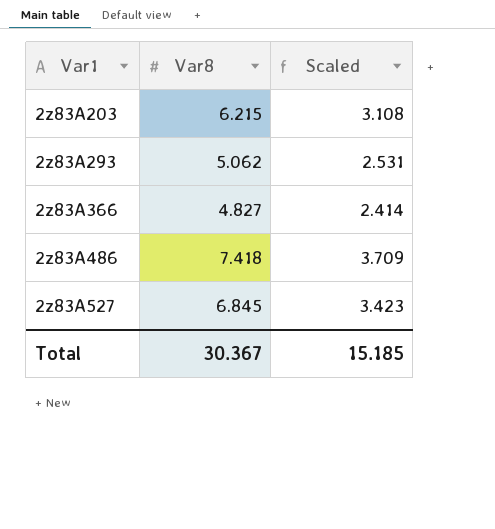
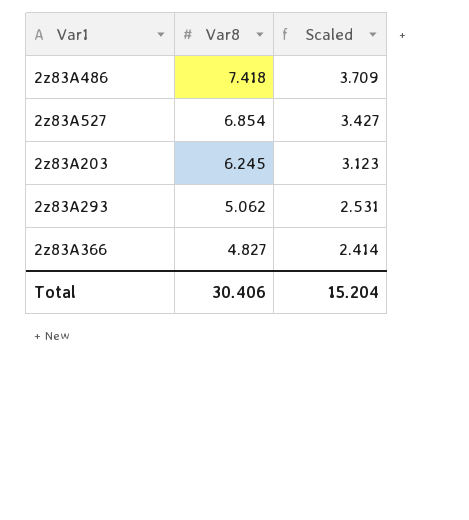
row order: Var1 ascending -> Var8 descending
2z83A527 | Var8: 6.845 -> 6.854
2z83A527 | Scaled: 3.423 -> 3.427
2z83A203 | Var8: 6.215 -> 6.245
2z83A203 | Scaled: 3.108 -> 3.123
Total | Var8: 30.367 -> 30.406
Total | Scaled: 15.185 -> 15.204

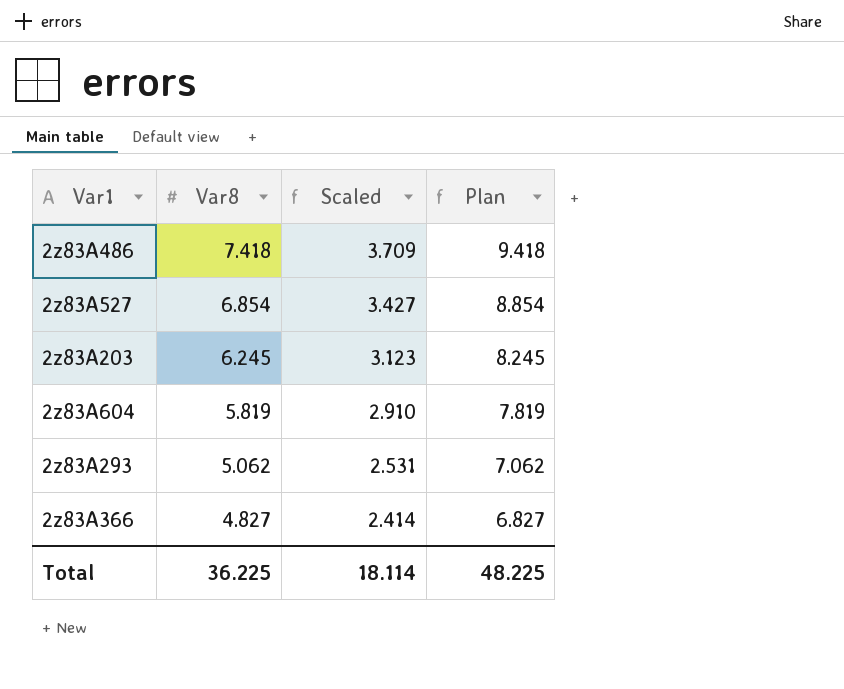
column Plan | formula: none -> [Var8] + 2
row 2z83A604: none -> 5.819 | 2.910 | 7.819
Total | Var8: 30.406 -> 36.225
Total | Scaled: 15.204 -> 18.114

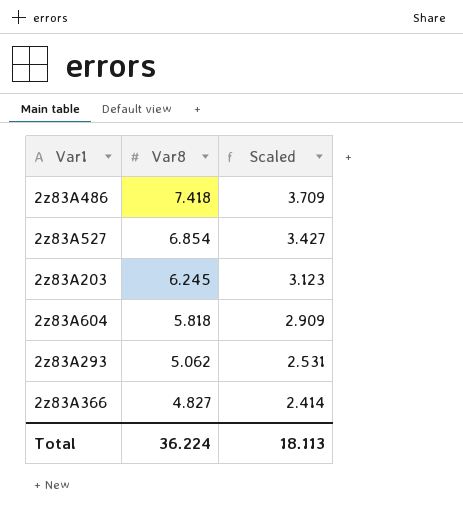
column Plan | formula: [Var8] + 2 -> none
2z83A604 | Var8: 5.819 -> 5.818
2z83A604 | Scaled: 2.910 -> 2.909
Total | Var8: 36.225 -> 36.224
Total | Scaled: 18.114 -> 18.113

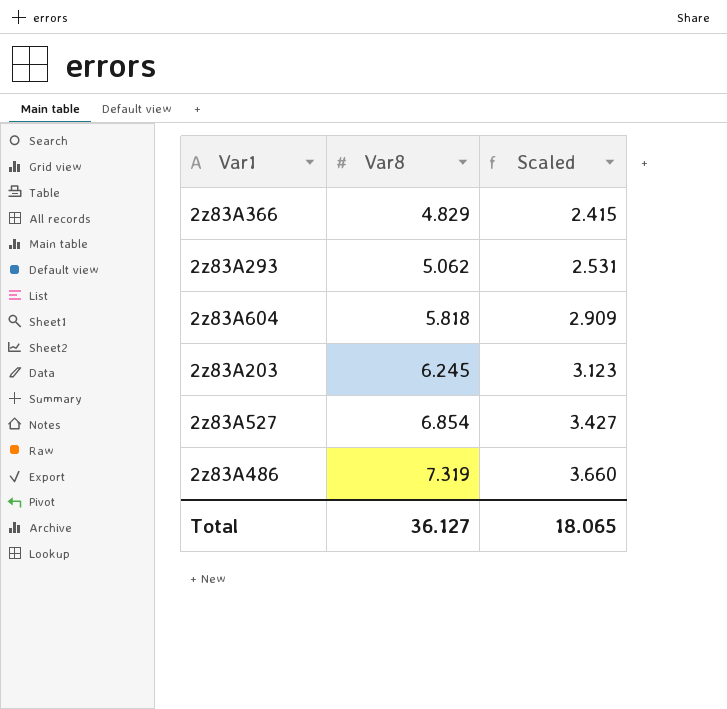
row order: Var8 descending -> Var8 ascending
2z83A366 | Var8: 4.827 -> 4.829
2z83A366 | Scaled: 2.414 -> 2.415
2z83A486 | Var8: 7.418 -> 7.319
2z83A486 | Scaled: 3.709 -> 3.660
Total | Var8: 36.224 -> 36.127
Total | Scaled: 18.113 -> 18.065

